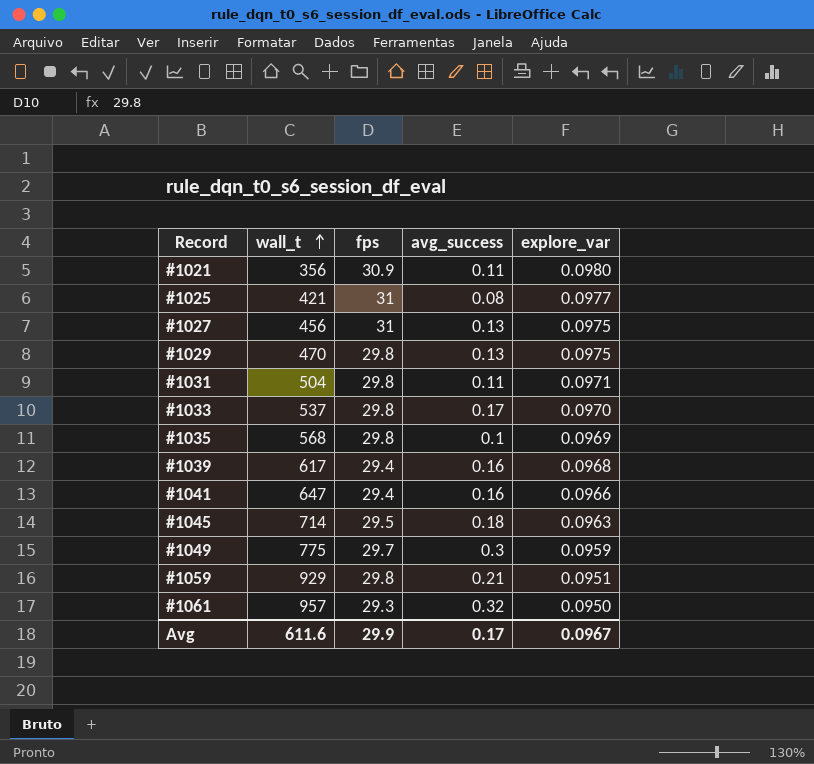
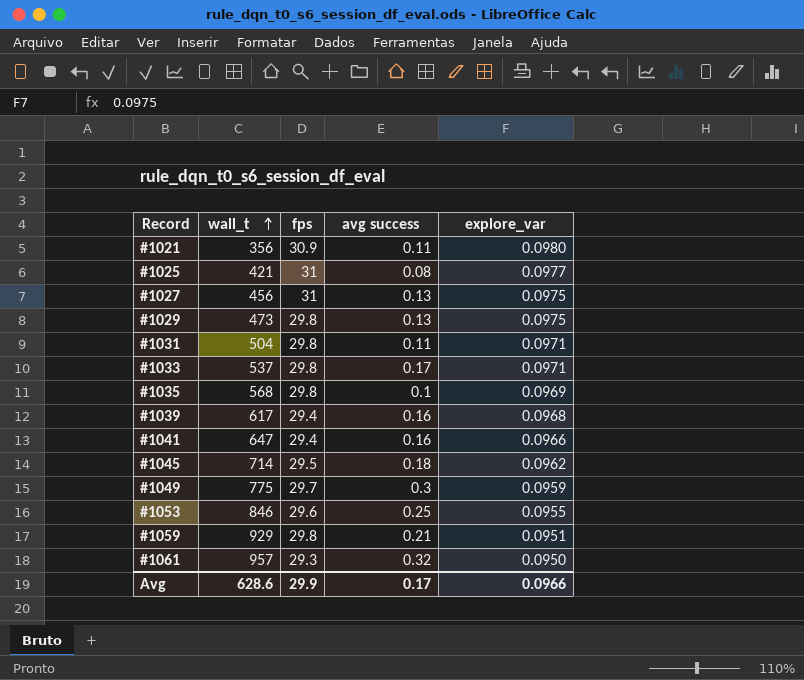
column name: avg_success -> avg success
#1029 | wall_t: 470 -> 473
#1033 | explore_var: 0.0970 -> 0.0971
#1045 | explore_var: 0.0963 -> 0.0962
row #1053: none -> 846 | 29.6 | 0.25 | 0.0955
Avg | wall_t: 611.6 -> 628.6
Avg | explore_var: 0.0967 -> 0.0966

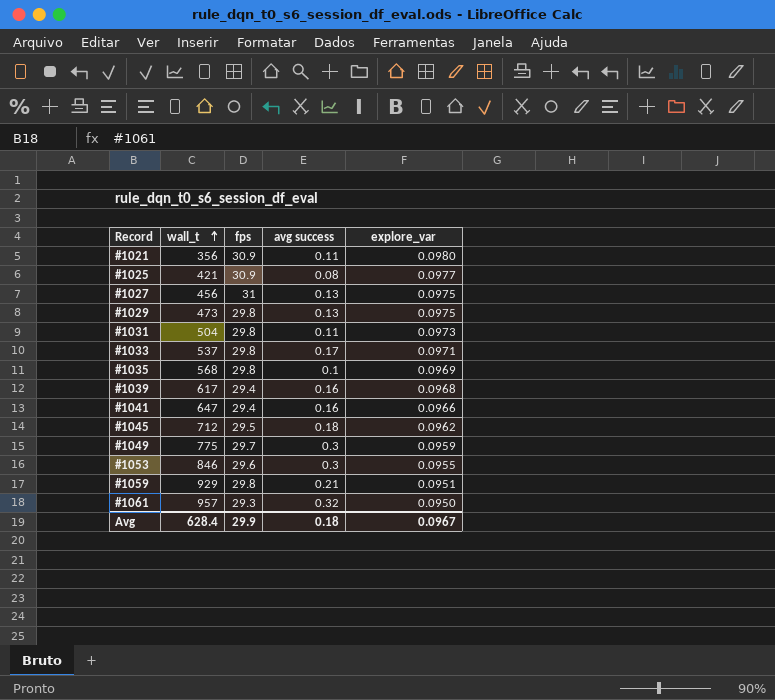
#1025 | fps: 31 -> 30.9
#1031 | explore_var: 0.0971 -> 0.0973
#1045 | wall_t: 714 -> 712
#1053 | avg success: 0.25 -> 0.3
Avg | wall_t: 628.6 -> 628.4
Avg | avg success: 0.17 -> 0.18
Avg | explore_var: 0.0966 -> 0.0967

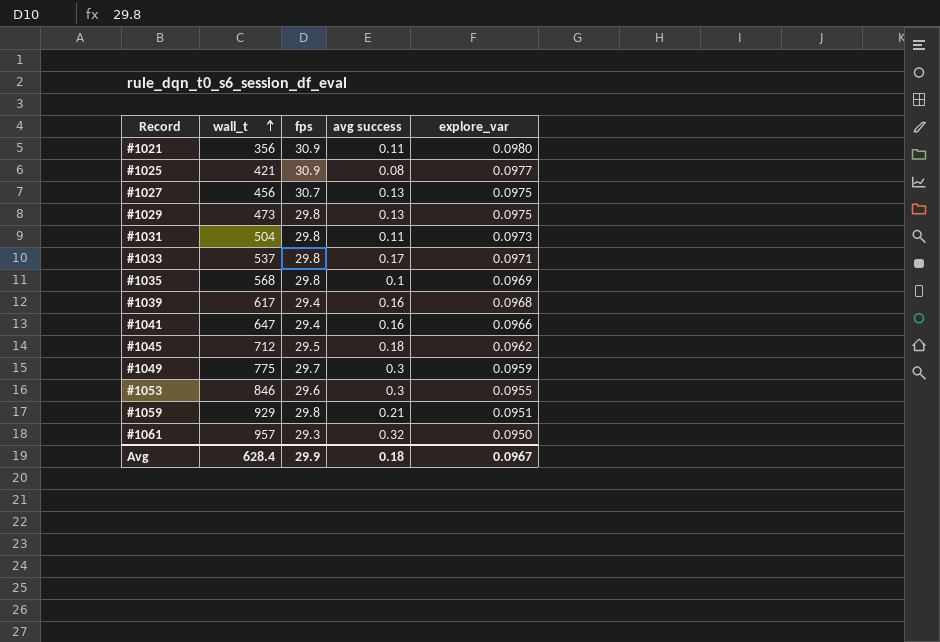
#1027 | fps: 31 -> 30.7

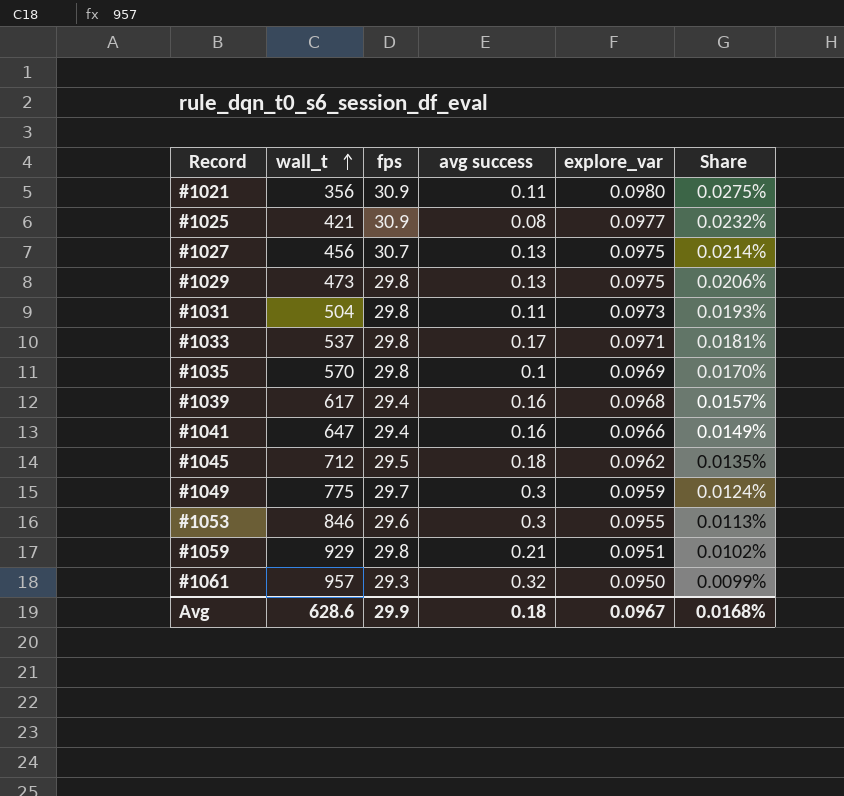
column Share | formula: none -> [explore_var] / [wall_t]
#1035 | wall_t: 568 -> 570
Avg | wall_t: 628.4 -> 628.6

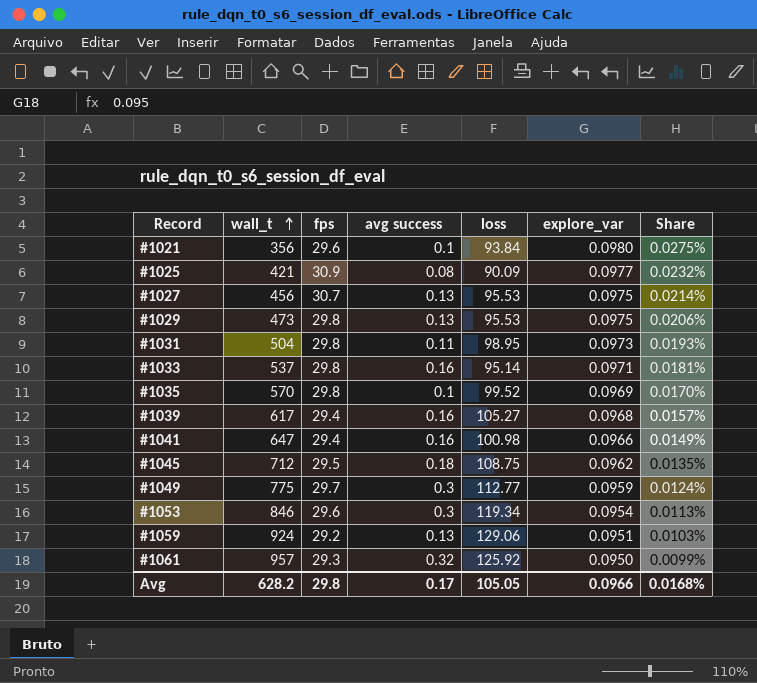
column loss | position: none -> 5
#1021 | fps: 30.9 -> 29.6
#1021 | avg success: 0.11 -> 0.1
#1033 | avg success: 0.17 -> 0.16
#1053 | explore_var: 0.0955 -> 0.0954
#1059 | wall_t: 929 -> 924
#1059 | fps: 29.8 -> 29.2
#1059 | avg success: 0.21 -> 0.13
#1059 | Share: 0.0102% -> 0.0103%
Avg | wall_t: 628.6 -> 628.2
Avg | fps: 29.9 -> 29.8
Avg | avg success: 0.18 -> 0.17
Avg | explore_var: 0.0967 -> 0.0966

